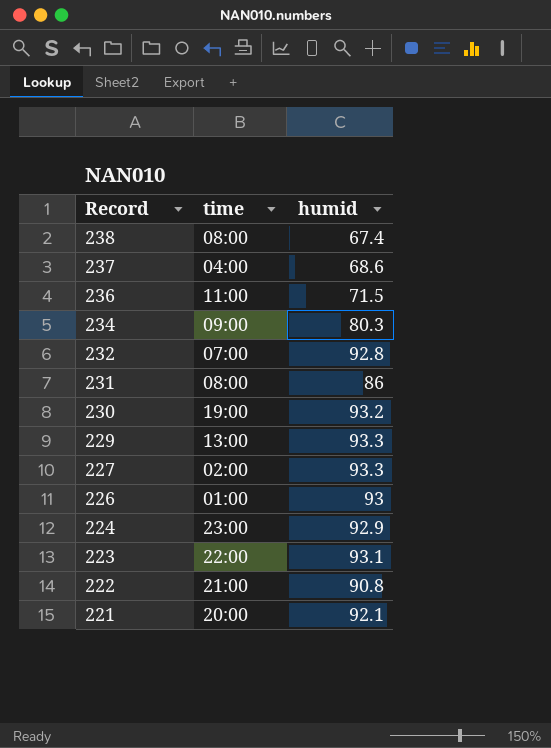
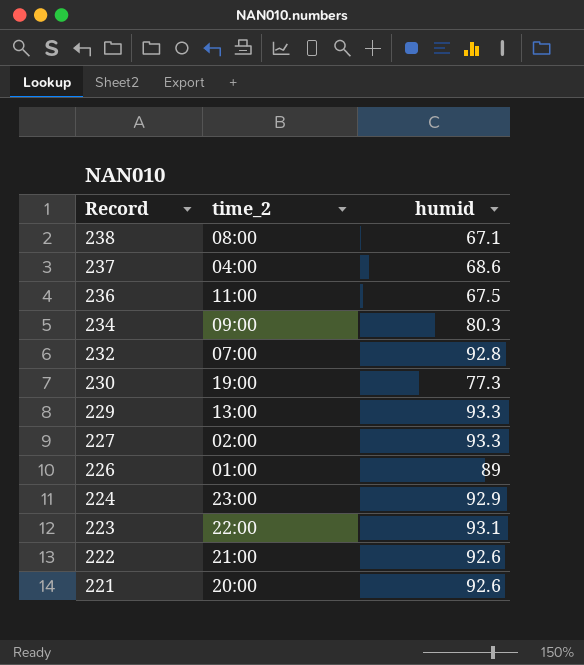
column name: time -> time_2
row 231: 08:00 | 86 -> none
238 | humid: 67.4 -> 67.1
236 | humid: 71.5 -> 67.5
230 | humid: 93.2 -> 77.3
226 | humid: 93 -> 89
222 | humid: 90.8 -> 92.6
221 | humid: 92.1 -> 92.6

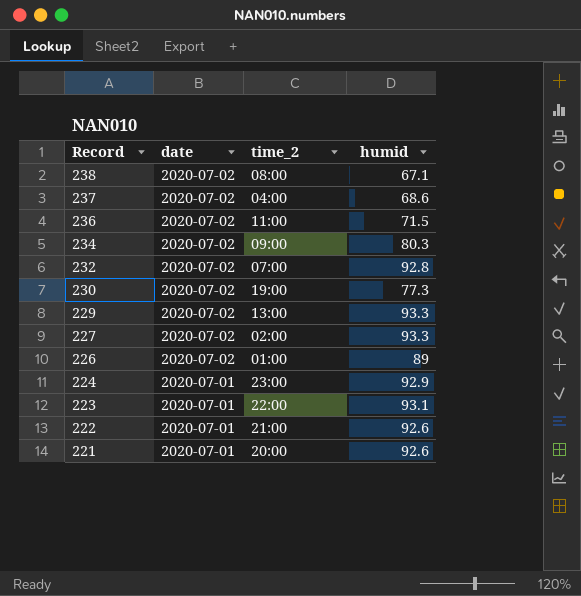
column date | position: none -> 2
236 | humid: 67.5 -> 71.5

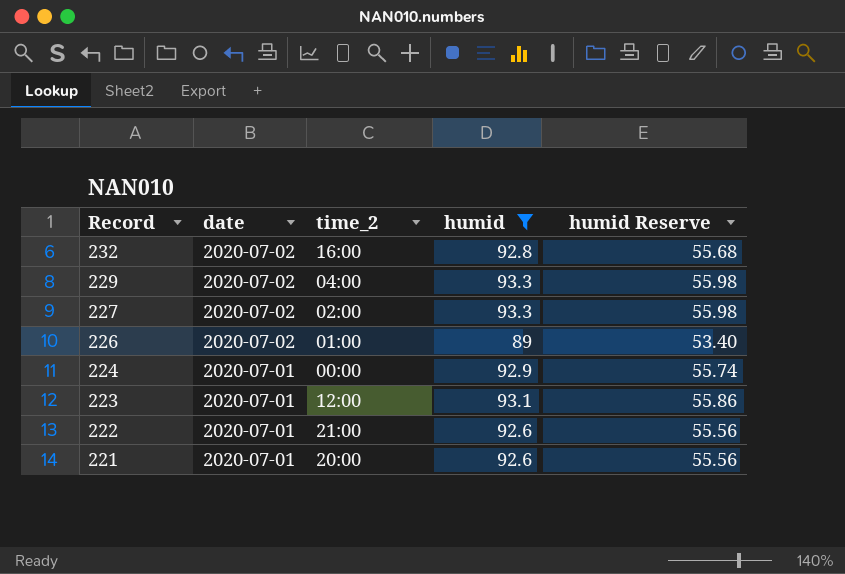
filter: none -> humid >= 89
column humid Reserve | formula: none -> [humid] * 0.6
232 | time_2: 07:00 -> 16:00
229 | time_2: 13:00 -> 04:00
224 | time_2: 23:00 -> 00:00
223 | time_2: 22:00 -> 12:00

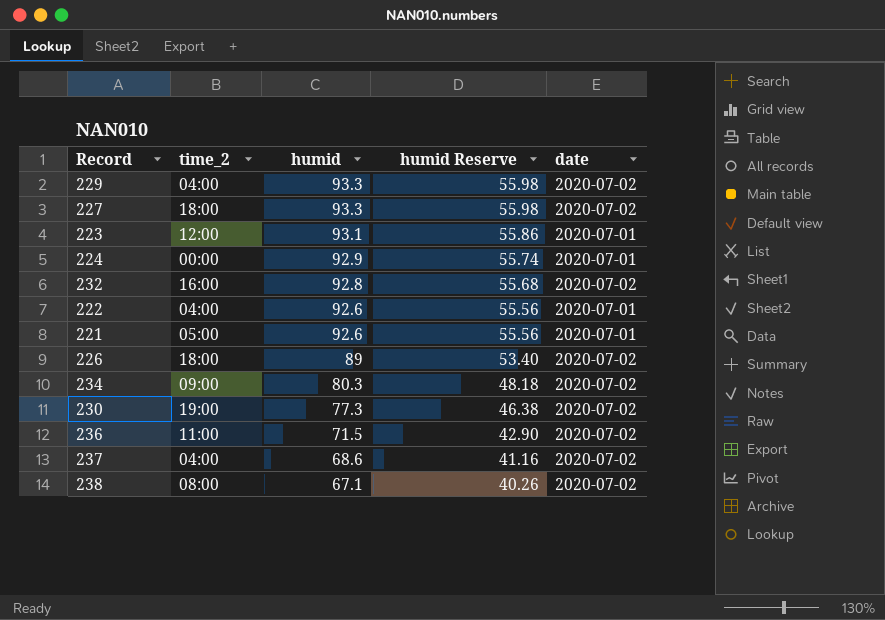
filter: humid >= 89 -> none
row order: Record descending -> humid descending
column date | position: 2 -> 5
227 | time_2: 02:00 -> 18:00
222 | time_2: 21:00 -> 04:00
221 | time_2: 20:00 -> 05:00
226 | time_2: 01:00 -> 18:00

